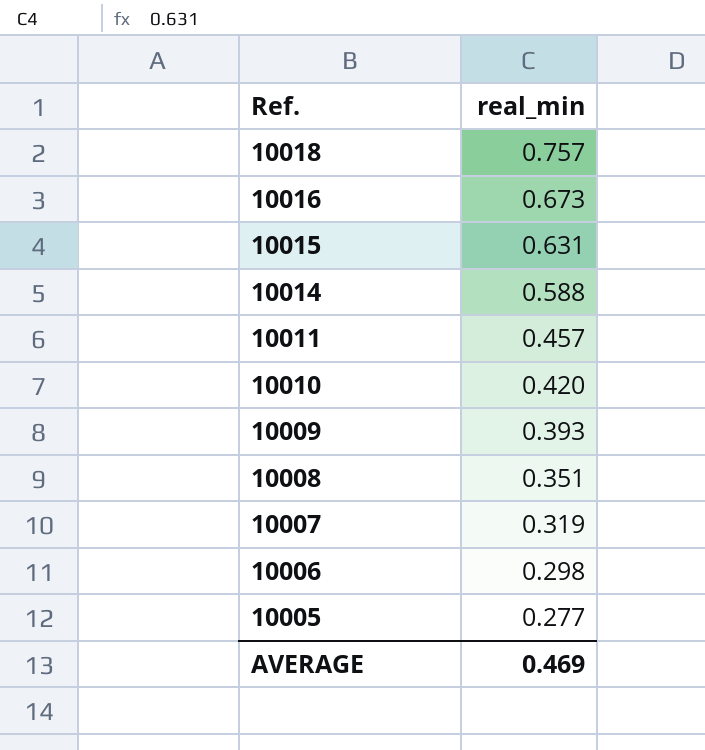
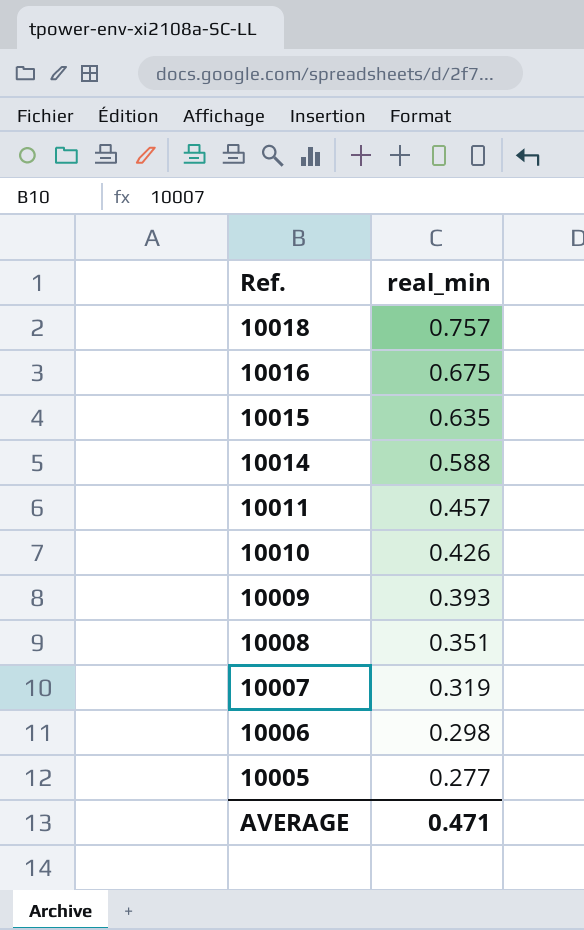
10016 | real_min: 0.673 -> 0.675
10015 | real_min: 0.631 -> 0.635
10010 | real_min: 0.420 -> 0.426
AVERAGE | real_min: 0.469 -> 0.471

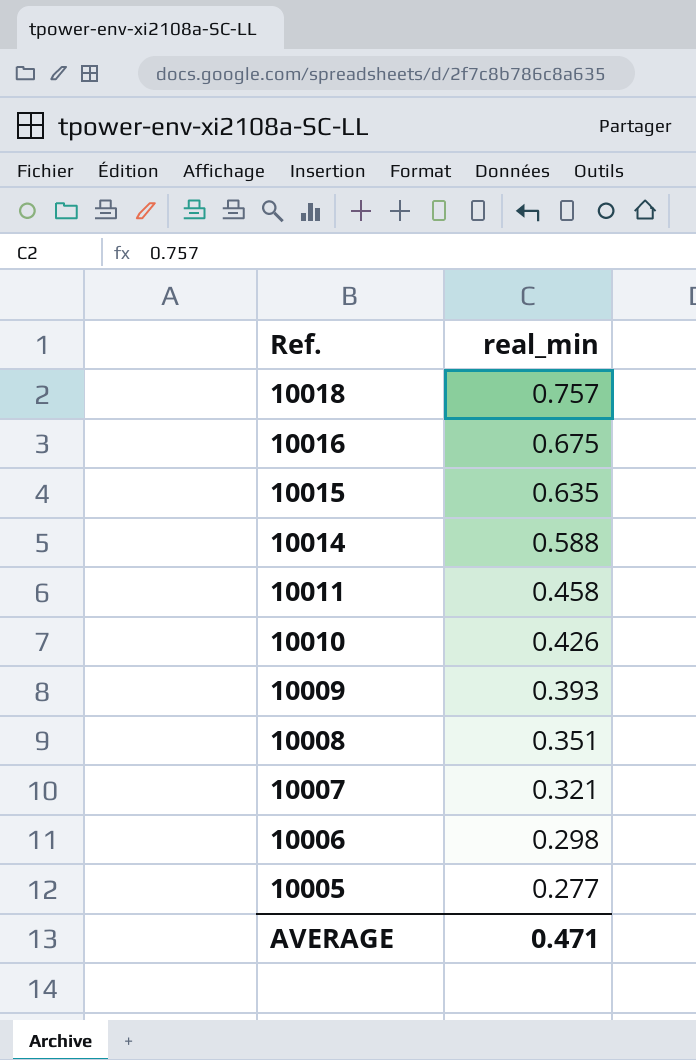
10011 | real_min: 0.457 -> 0.458
10007 | real_min: 0.319 -> 0.321

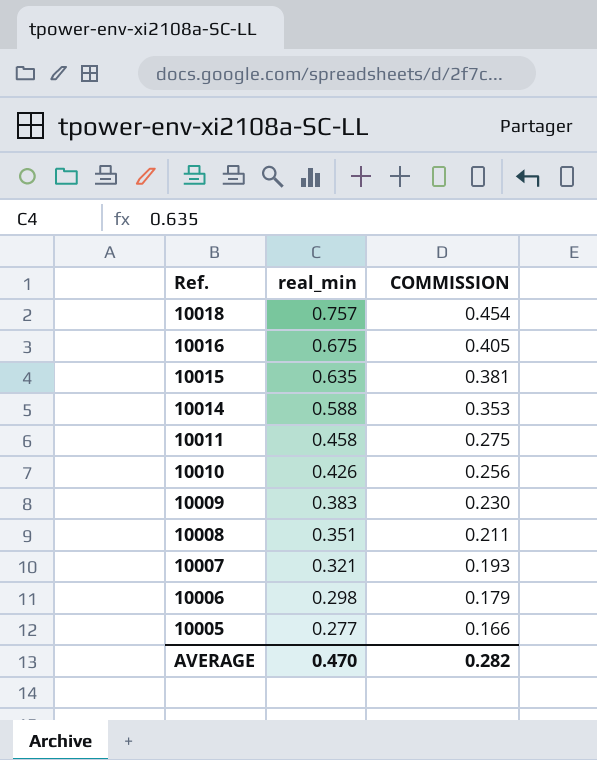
column COMMISSION | formula: none -> [real_min] * 0.6
10009 | real_min: 0.393 -> 0.383
AVERAGE | real_min: 0.471 -> 0.470

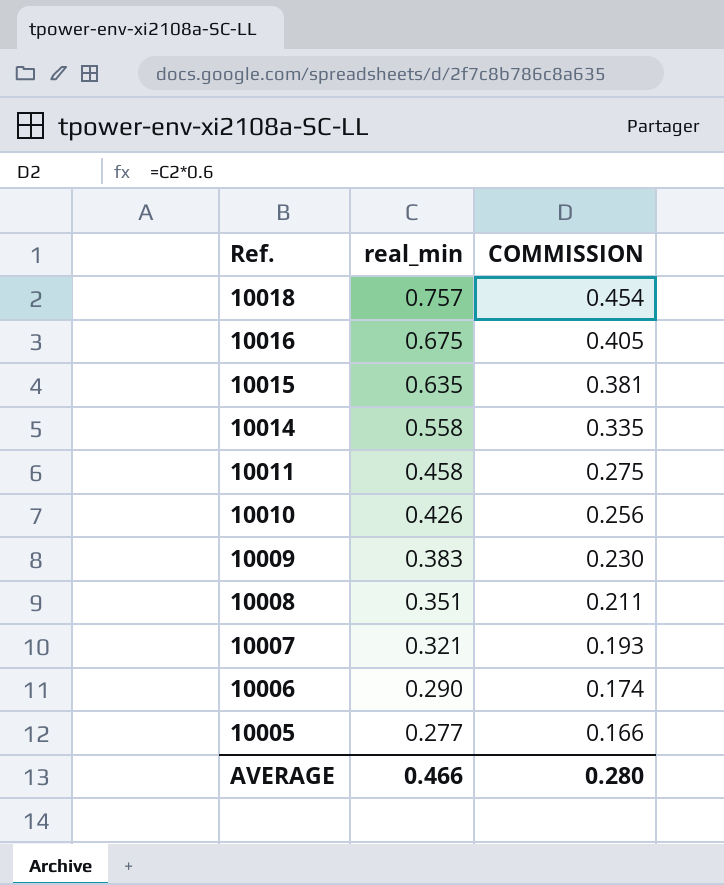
10014 | real_min: 0.588 -> 0.558
10014 | COMMISSION: 0.353 -> 0.335
10006 | real_min: 0.298 -> 0.290
10006 | COMMISSION: 0.179 -> 0.174
AVERAGE | real_min: 0.470 -> 0.466
AVERAGE | COMMISSION: 0.282 -> 0.280

